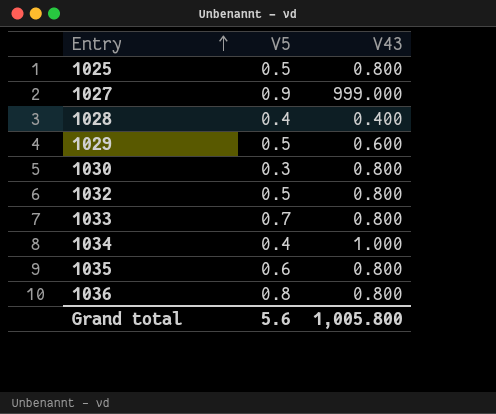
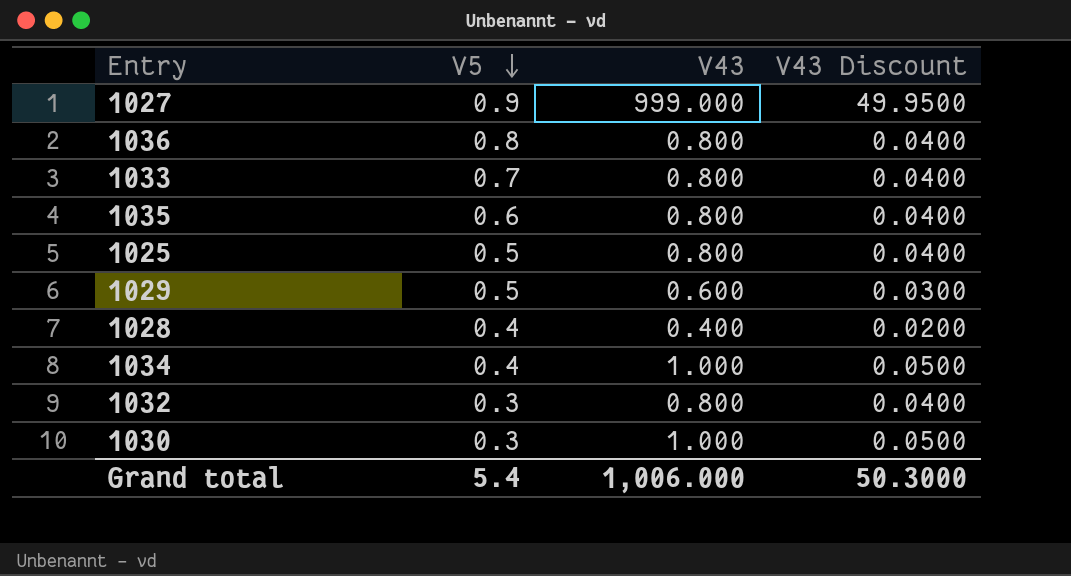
row order: Entry ascending -> V5 descending
column V43 Discount | formula: none -> [V43] * 0.05
1032 | V5: 0.5 -> 0.3
1030 | V43: 0.800 -> 1.000
Grand total | V5: 5.6 -> 5.4
Grand total | V43: 1,005.800 -> 1,006.000

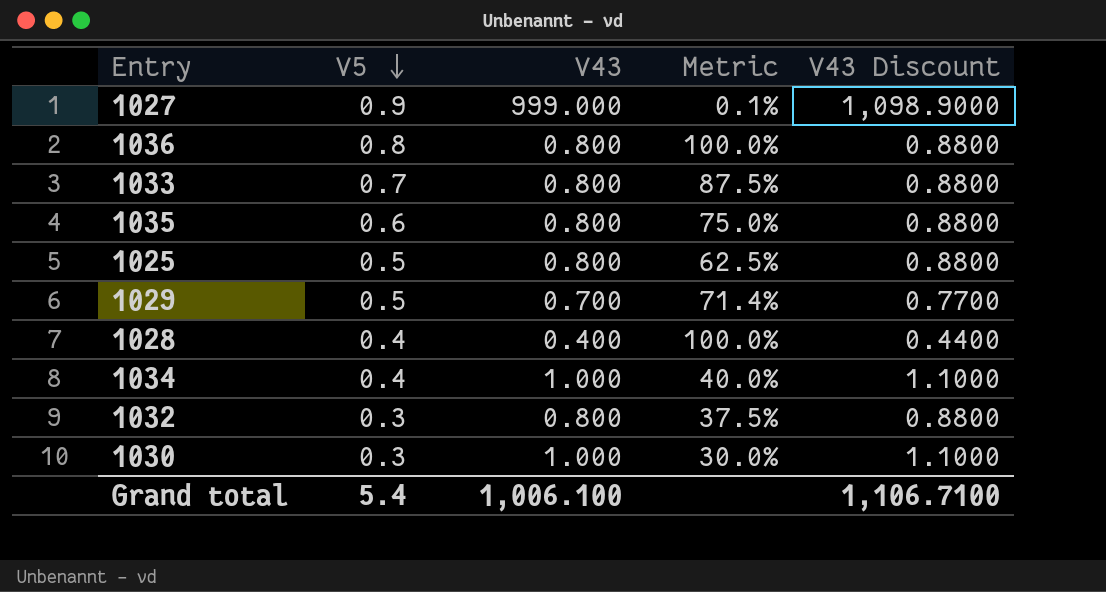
column Metric | formula: none -> [V5] / [V43]
column V43 Discount | formula: [V43] * 0.05 -> [V43] * 1.1
1029 | V43: 0.600 -> 0.700
Grand total | V43: 1,006.000 -> 1,006.100
Grand total | V43 Discount: 50.3000 -> 1,106.7100

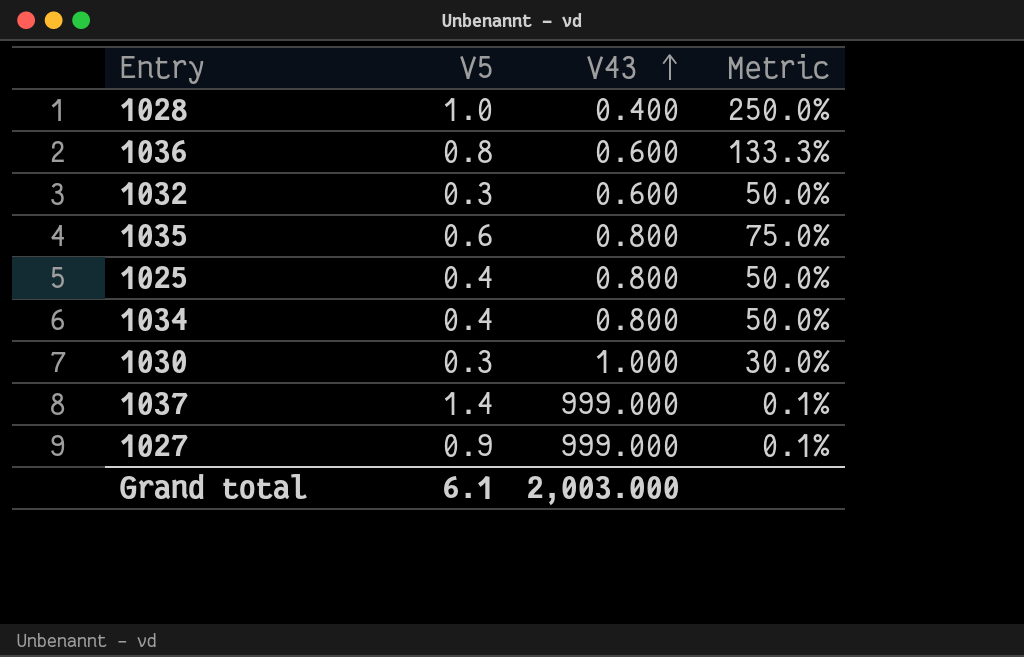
row order: V5 descending -> V43 ascending
column V43 Discount | formula: [V43] * 1.1 -> none
row 1033: 0.7 | 0.800 | 87.5% | 0.8800 -> none
row 1029: 0.5 | 0.700 | 71.4% | 0.7700 -> none
1028 | V5: 0.4 -> 1.0
1028 | Metric: 100.0% -> 250.0%
1036 | V43: 0.800 -> 0.600
1036 | Metric: 100.0% -> 133.3%
1032 | V43: 0.800 -> 0.600
1032 | Metric: 37.5% -> 50.0%
1025 | V5: 0.5 -> 0.4
1025 | Metric: 62.5% -> 50.0%
1034 | V43: 1.000 -> 0.800
1034 | Metric: 40.0% -> 50.0%
row 1037: none -> 1.4 | 999.000 | 0.1%
Grand total | V5: 5.4 -> 6.1
Grand total | V43: 1,006.100 -> 2,003.000

